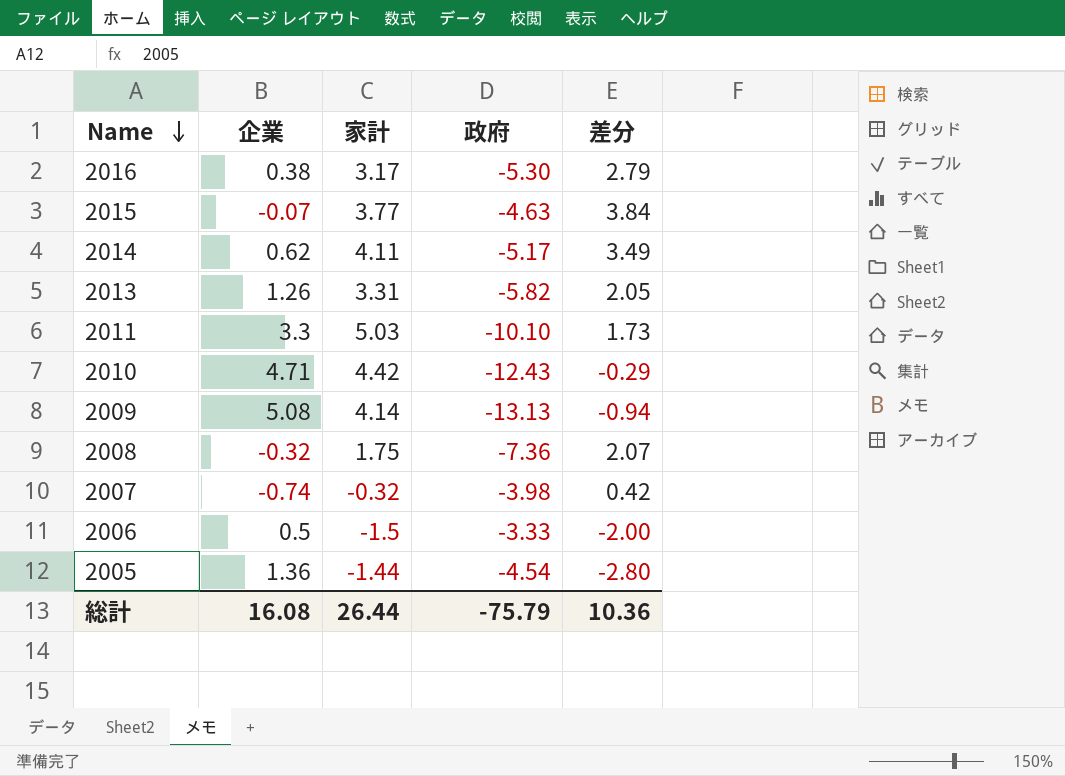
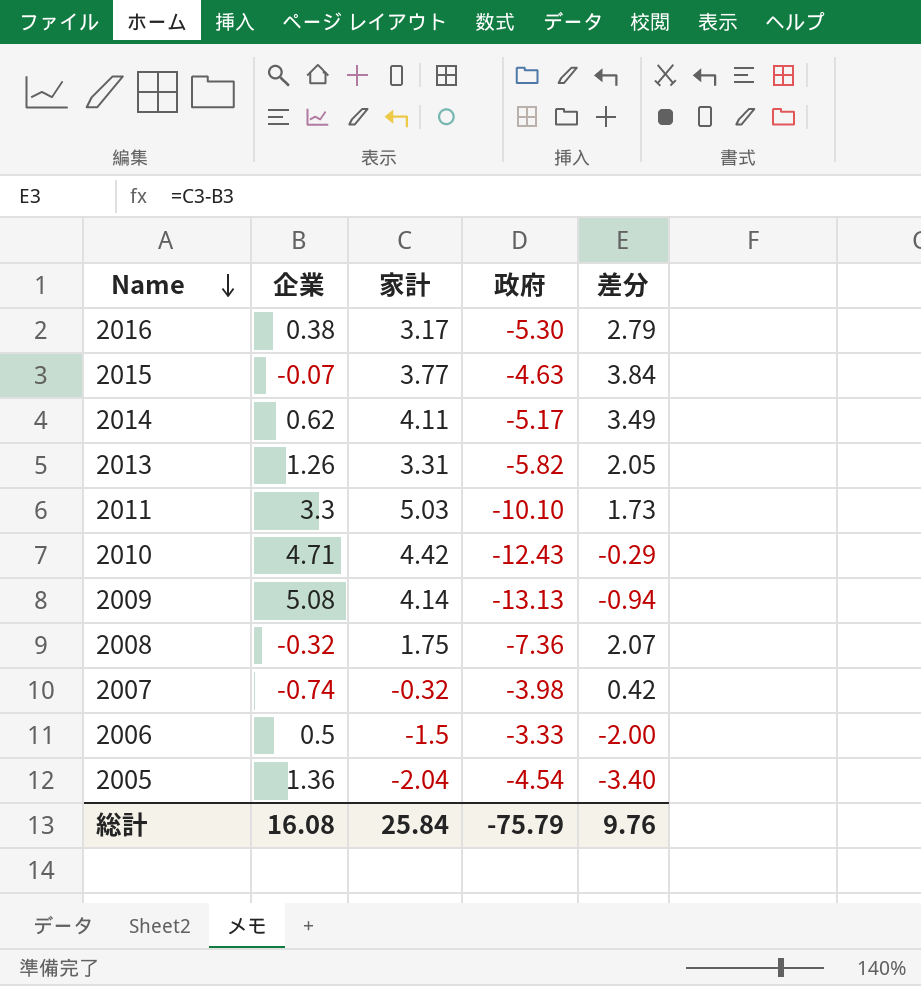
2005 | 家計: -1.44 -> -2.04
2005 | 差分: -2.80 -> -3.40
総計 | 家計: 26.44 -> 25.84
総計 | 差分: 10.36 -> 9.76

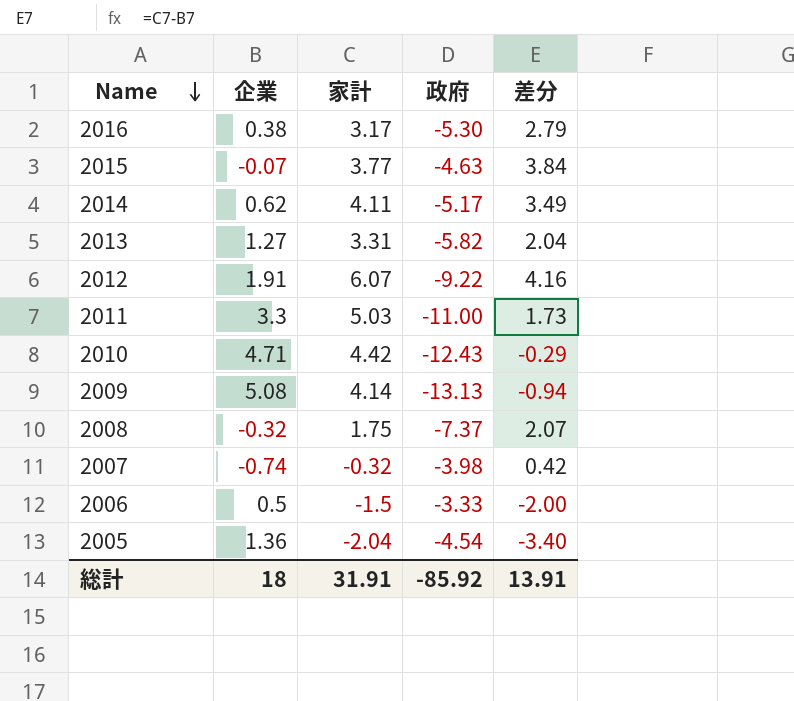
2013 | 企業: 1.26 -> 1.27
2013 | 差分: 2.05 -> 2.04
row 2012: none -> 1.91 | 6.07 | -9.22 | 4.16
2011 | 政府: -10.10 -> -11.00
2008 | 政府: -7.36 -> -7.37
総計 | 企業: 16.08 -> 18
総計 | 家計: 25.84 -> 31.91
総計 | 政府: -75.79 -> -85.92
総計 | 差分: 9.76 -> 13.91

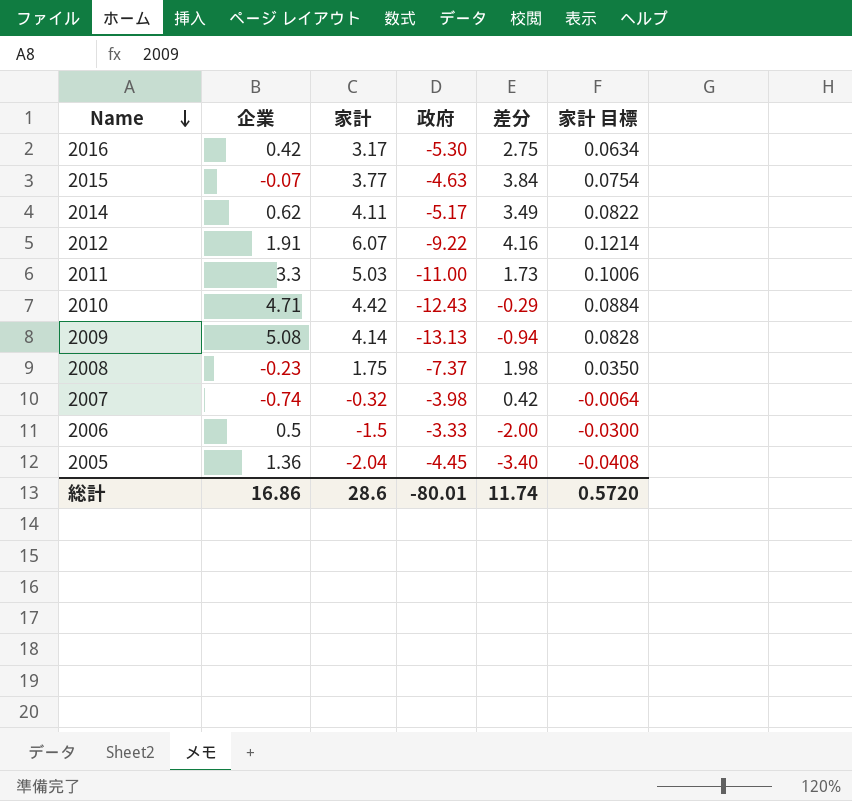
column 家計 目標 | formula: none -> [家計] * 0.02
row 2013: 1.27 | 3.31 | -5.82 | 2.04 -> none
2016 | 企業: 0.38 -> 0.42
2016 | 差分: 2.79 -> 2.75
2008 | 企業: -0.32 -> -0.23
2008 | 差分: 2.07 -> 1.98
2005 | 政府: -4.54 -> -4.45
総計 | 企業: 18 -> 16.86
総計 | 家計: 31.91 -> 28.6
総計 | 政府: -85.92 -> -80.01
総計 | 差分: 13.91 -> 11.74

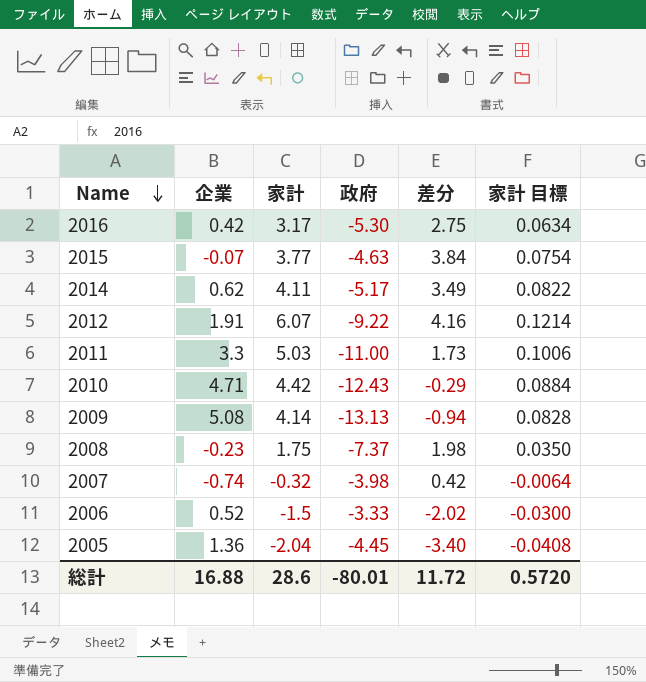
2006 | 企業: 0.5 -> 0.52
2006 | 差分: -2.00 -> -2.02
総計 | 企業: 16.86 -> 16.88
総計 | 差分: 11.74 -> 11.72

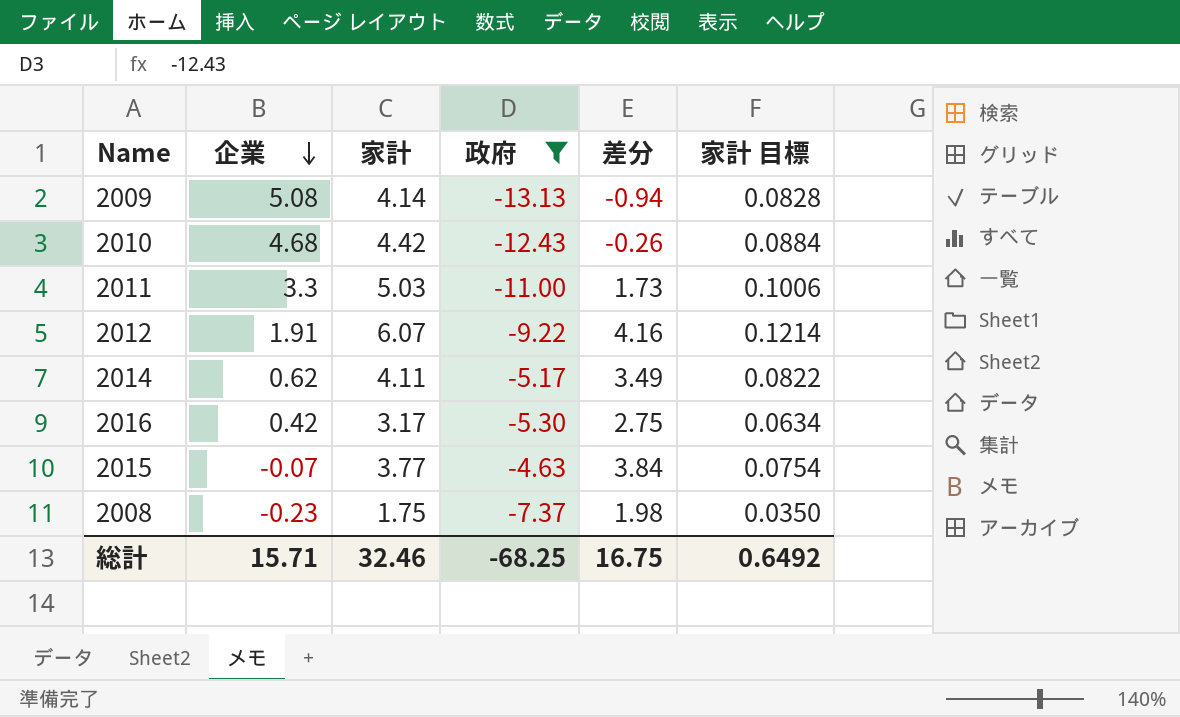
filter: none -> 政府 <= -4.63
row order: Name descending -> 企業 descending
2010 | 企業: 4.71 -> 4.68
2010 | 差分: -0.29 -> -0.26
総計 | 企業: 16.88 -> 15.71
総計 | 家計: 28.6 -> 32.46
総計 | 政府: -80.01 -> -68.25
総計 | 差分: 11.72 -> 16.75
総計 | 家計 目標: 0.5720 -> 0.6492

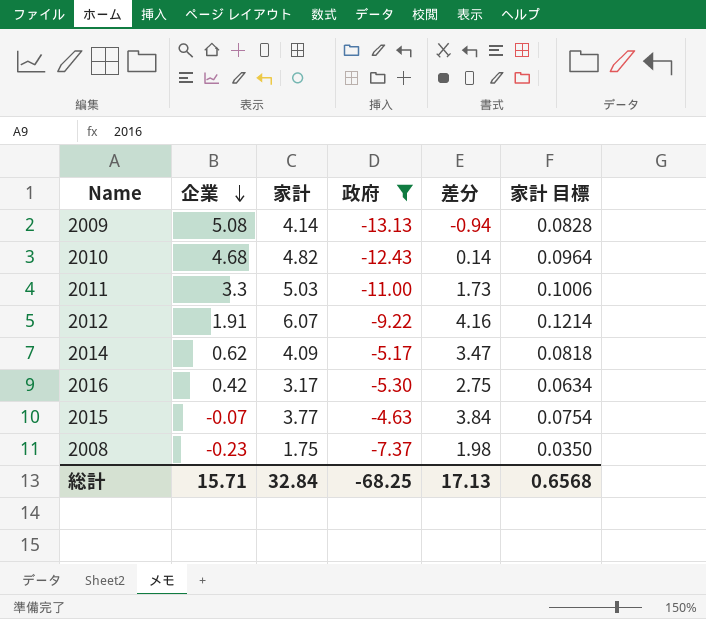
2010 | 家計: 4.42 -> 4.82
2010 | 差分: -0.26 -> 0.14
2010 | 家計 目標: 0.0884 -> 0.0964
2014 | 家計: 4.11 -> 4.09
2014 | 差分: 3.49 -> 3.47
2014 | 家計 目標: 0.0822 -> 0.0818
総計 | 家計: 32.46 -> 32.84
総計 | 差分: 16.75 -> 17.13
総計 | 家計 目標: 0.6492 -> 0.6568

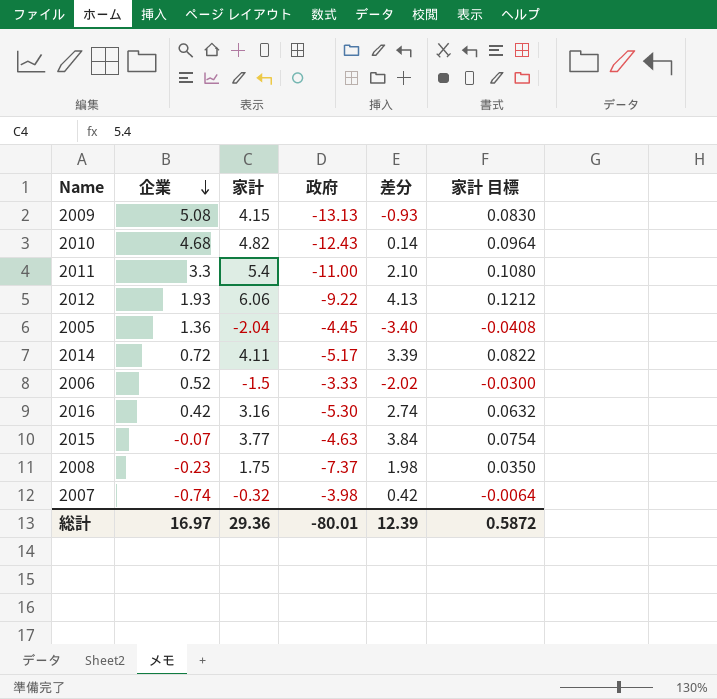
filter: 政府 <= -4.63 -> none
2009 | 家計: 4.14 -> 4.15
2009 | 差分: -0.94 -> -0.93
2009 | 家計 目標: 0.0828 -> 0.0830
2011 | 家計: 5.03 -> 5.4
2011 | 差分: 1.73 -> 2.10
2011 | 家計 目標: 0.1006 -> 0.1080
2012 | 企業: 1.91 -> 1.93
2012 | 家計: 6.07 -> 6.06
2012 | 差分: 4.16 -> 4.13
2012 | 家計 目標: 0.1214 -> 0.1212
2014 | 企業: 0.62 -> 0.72
2014 | 家計: 4.09 -> 4.11
2014 | 差分: 3.47 -> 3.39
2014 | 家計 目標: 0.0818 -> 0.0822
2016 | 家計: 3.17 -> 3.16
2016 | 差分: 2.75 -> 2.74
2016 | 家計 目標: 0.0634 -> 0.0632
総計 | 企業: 15.71 -> 16.97
総計 | 家計: 32.84 -> 29.36
総計 | 政府: -68.25 -> -80.01
総計 | 差分: 17.13 -> 12.39
総計 | 家計 目標: 0.6568 -> 0.5872

